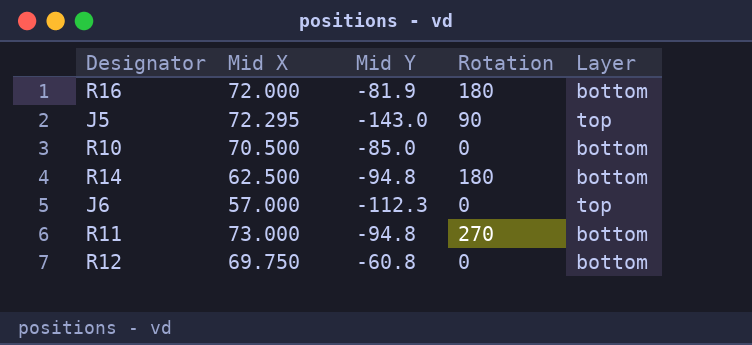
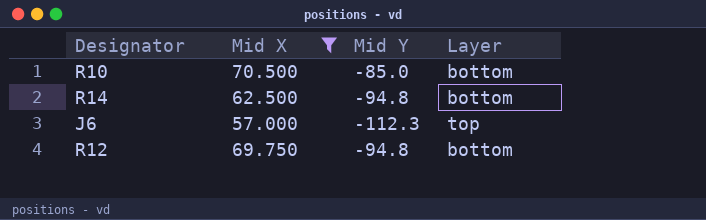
filter: none -> Mid X <= 70.500
column Rotation | position: 4 -> none
R12 | Mid Y: -60.8 -> -94.8

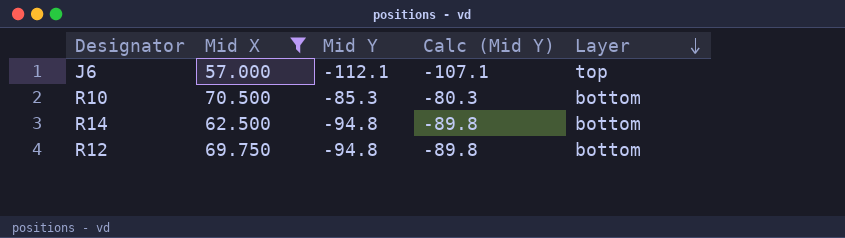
row order: none -> Layer descending
column Calc (Mid Y) | formula: none -> [Mid Y] + 5
J6 | Mid Y: -112.3 -> -112.1
R10 | Mid Y: -85.0 -> -85.3

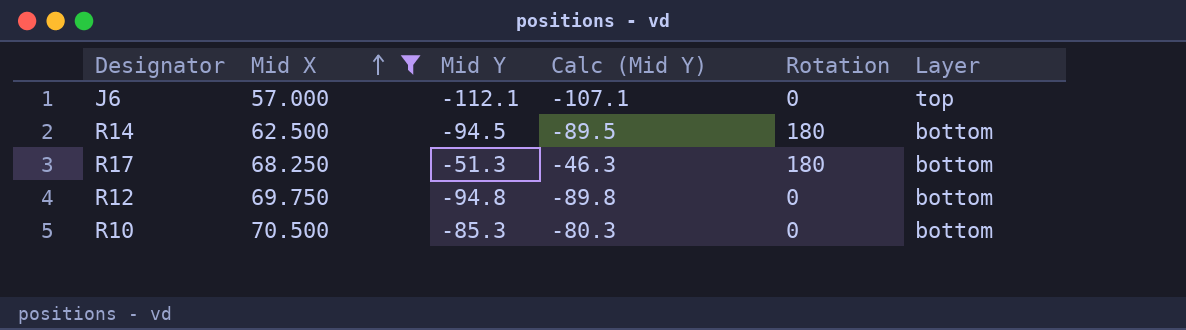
row order: Layer descending -> Mid X ascending
column Rotation | position: none -> 5
R14 | Mid Y: -94.8 -> -94.5
R14 | Calc (Mid Y): -89.8 -> -89.5
row R17: none -> 68.250 | -51.3 | -46.3 | 180 | bottom

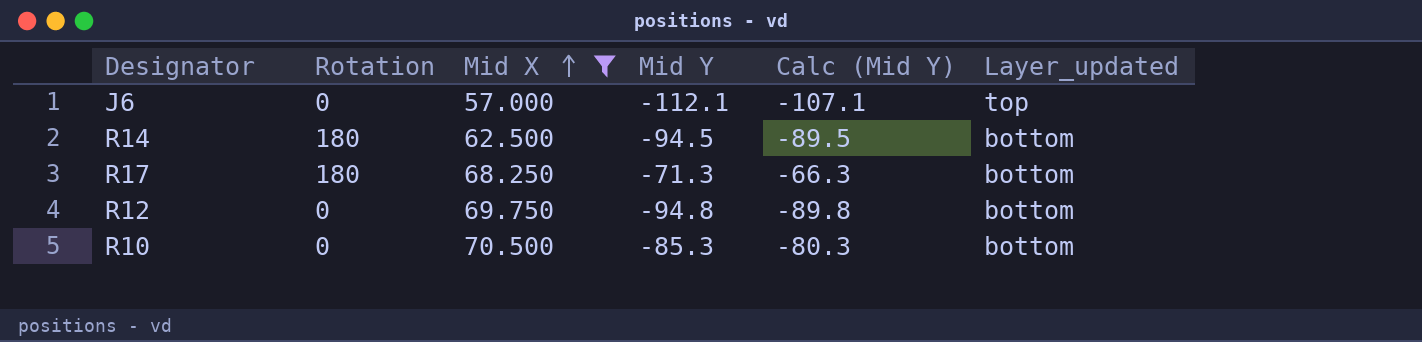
column Rotation | position: 5 -> 2
column name: Layer -> Layer_updated
R17 | Mid Y: -51.3 -> -71.3
R17 | Calc (Mid Y): -46.3 -> -66.3

